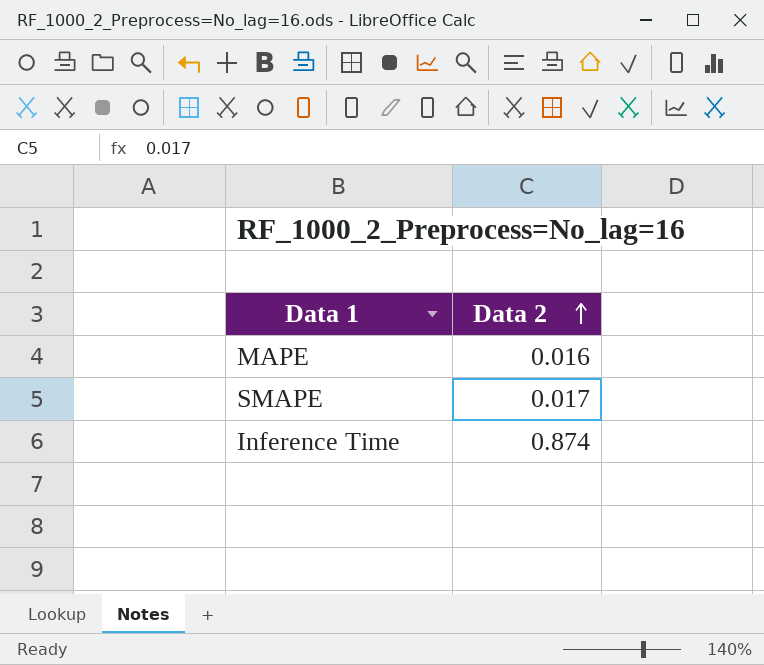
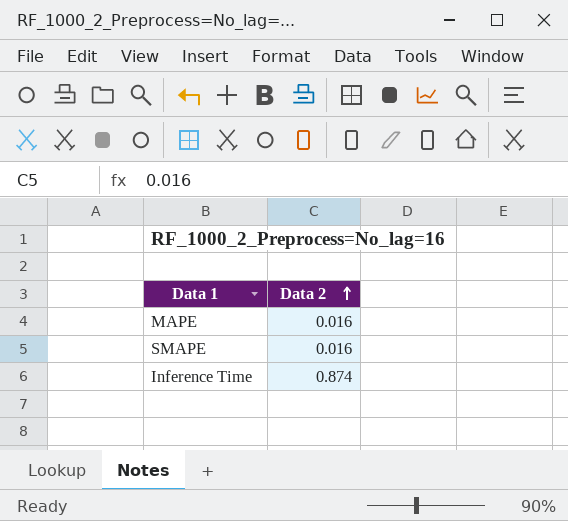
SMAPE | Data 2: 0.017 -> 0.016

